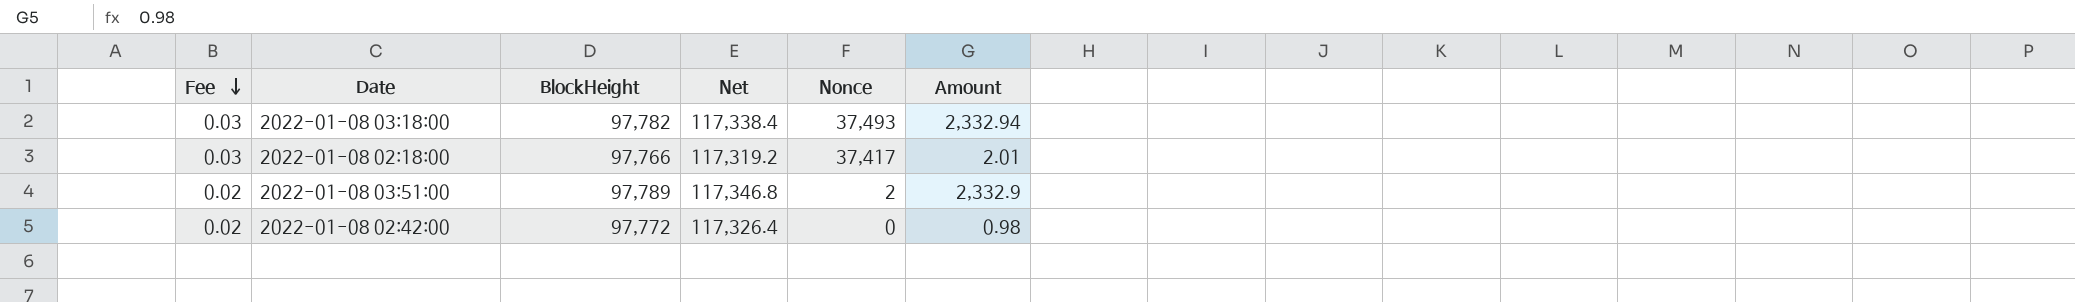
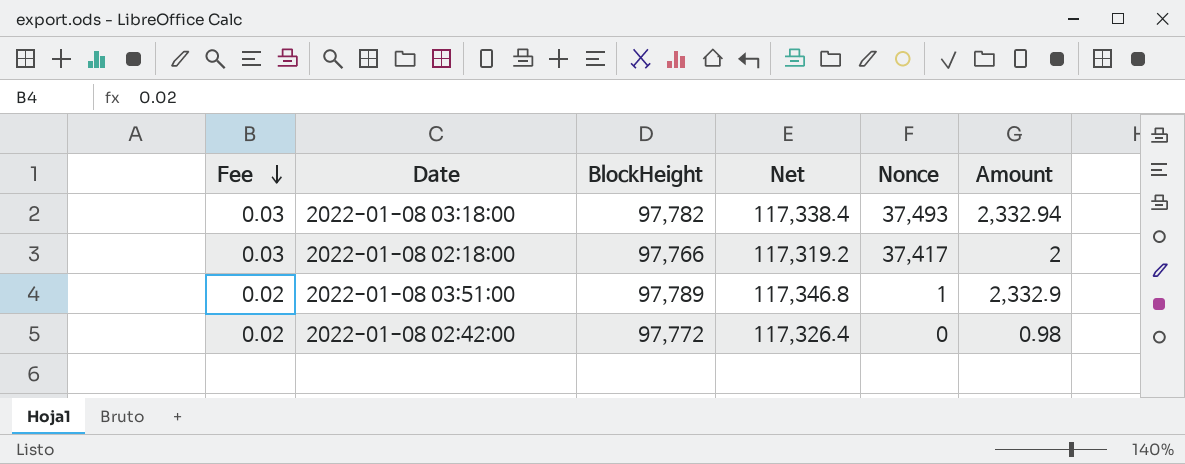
2022-01-08 02:18:00 | Amount: 2.01 -> 2
2022-01-08 03:51:00 | Nonce: 2 -> 1

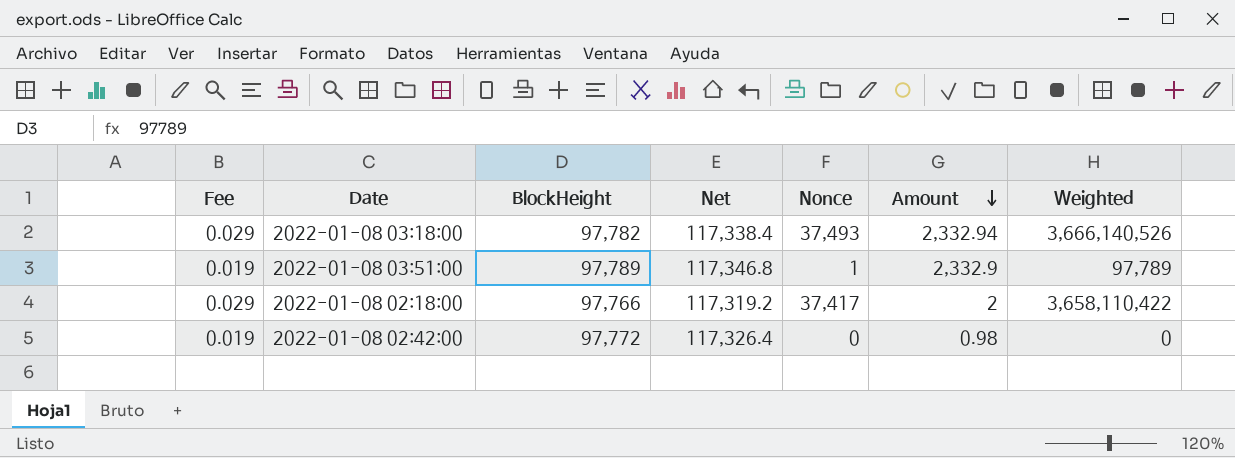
row order: Fee descending -> Amount descending
column Weighted | formula: none -> [BlockHeight] * [Nonce]
2022-01-08 03:18:00 | Fee: 0.03 -> 0.029
2022-01-08 03:51:00 | Fee: 0.02 -> 0.019
2022-01-08 02:18:00 | Fee: 0.03 -> 0.029
2022-01-08 02:42:00 | Fee: 0.02 -> 0.019

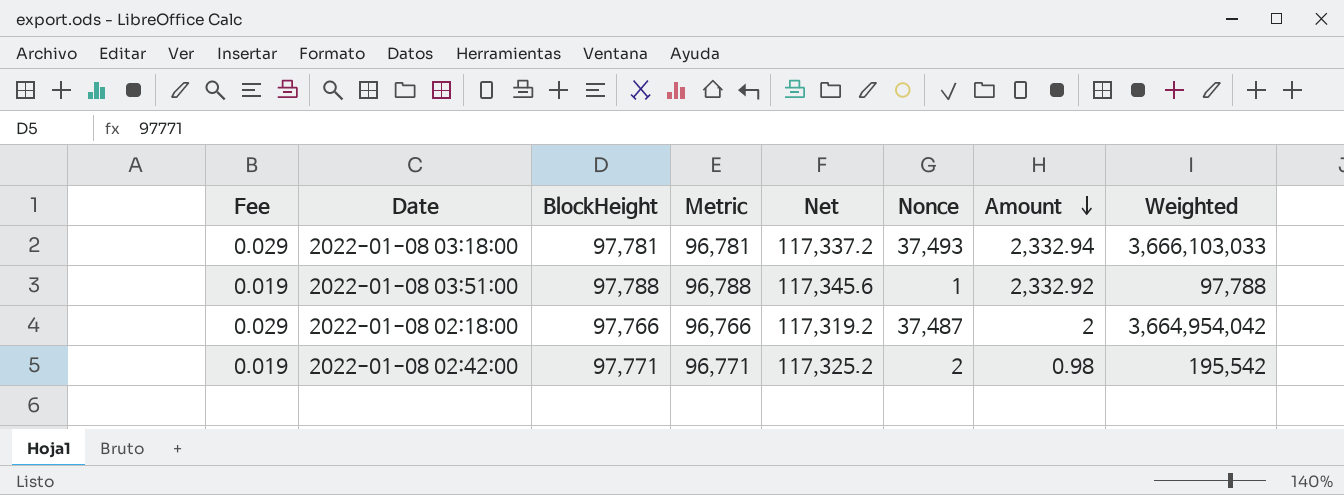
column Metric | formula: none -> [BlockHeight] - 1000
2022-01-08 03:18:00 | BlockHeight: 97,782 -> 97,781
2022-01-08 03:18:00 | Net: 117,338.4 -> 117,337.2
2022-01-08 03:18:00 | Weighted: 3,666,140,526 -> 3,666,103,033
2022-01-08 03:51:00 | BlockHeight: 97,789 -> 97,788
2022-01-08 03:51:00 | Net: 117,346.8 -> 117,345.6
2022-01-08 03:51:00 | Amount: 2,332.9 -> 2,332.92
2022-01-08 03:51:00 | Weighted: 97,789 -> 97,788
2022-01-08 02:18:00 | Nonce: 37,417 -> 37,487
2022-01-08 02:18:00 | Weighted: 3,658,110,422 -> 3,664,954,042
2022-01-08 02:42:00 | BlockHeight: 97,772 -> 97,771
2022-01-08 02:42:00 | Net: 117,326.4 -> 117,325.2
2022-01-08 02:42:00 | Nonce: 0 -> 2
2022-01-08 02:42:00 | Weighted: 0 -> 195,542

